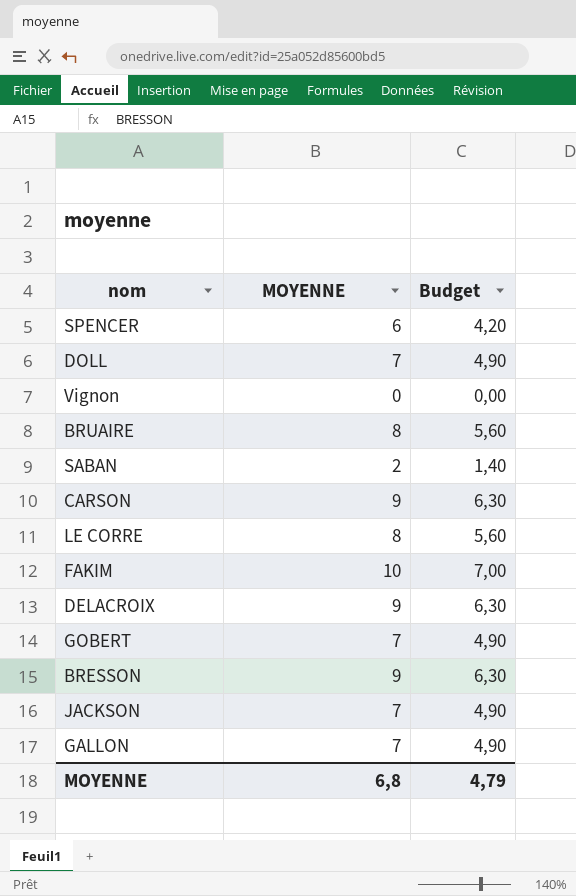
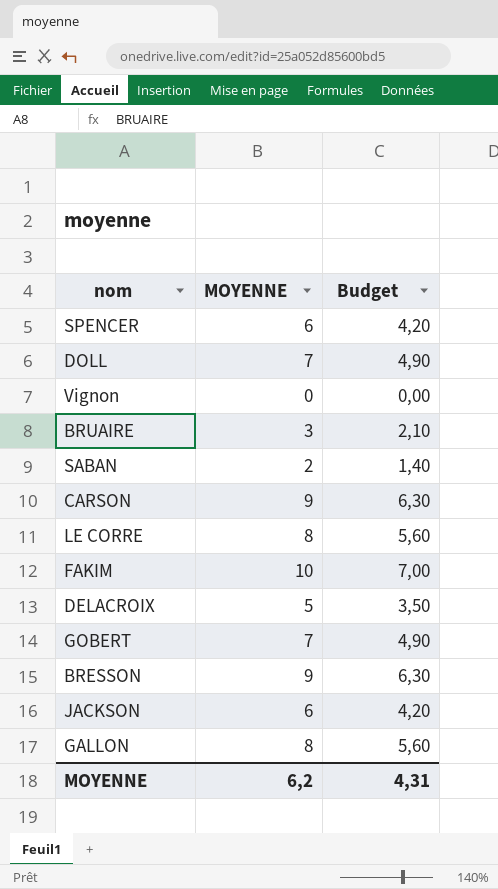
BRUAIRE | MOYENNE: 8 -> 3
BRUAIRE | Budget: 5,60 -> 2,10
DELACROIX | MOYENNE: 9 -> 5
DELACROIX | Budget: 6,30 -> 3,50
JACKSON | MOYENNE: 7 -> 6
JACKSON | Budget: 4,90 -> 4,20
GALLON | MOYENNE: 7 -> 8
GALLON | Budget: 4,90 -> 5,60
MOYENNE | MOYENNE: 6,8 -> 6,2
MOYENNE | Budget: 4,79 -> 4,31

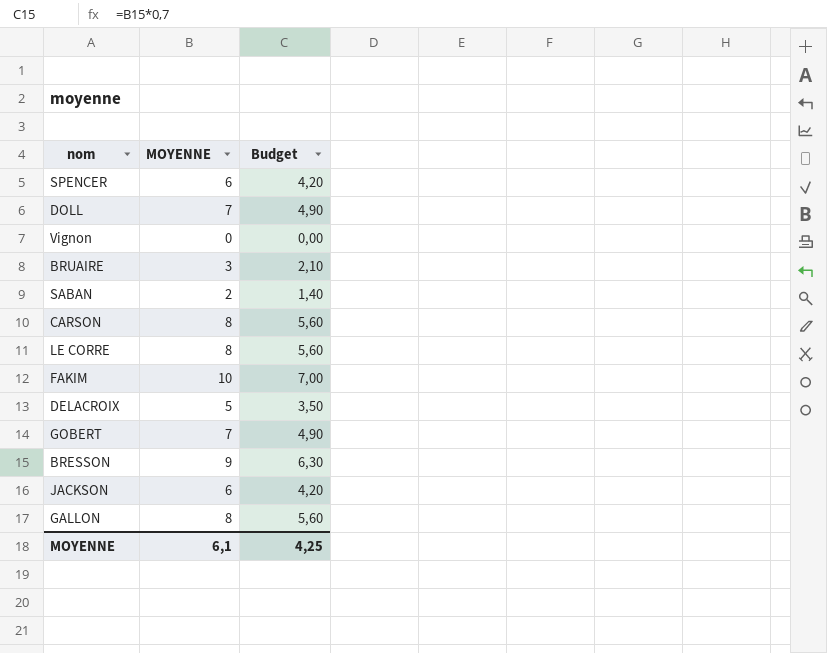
CARSON | MOYENNE: 9 -> 8
CARSON | Budget: 6,30 -> 5,60
MOYENNE | MOYENNE: 6,2 -> 6,1
MOYENNE | Budget: 4,31 -> 4,25

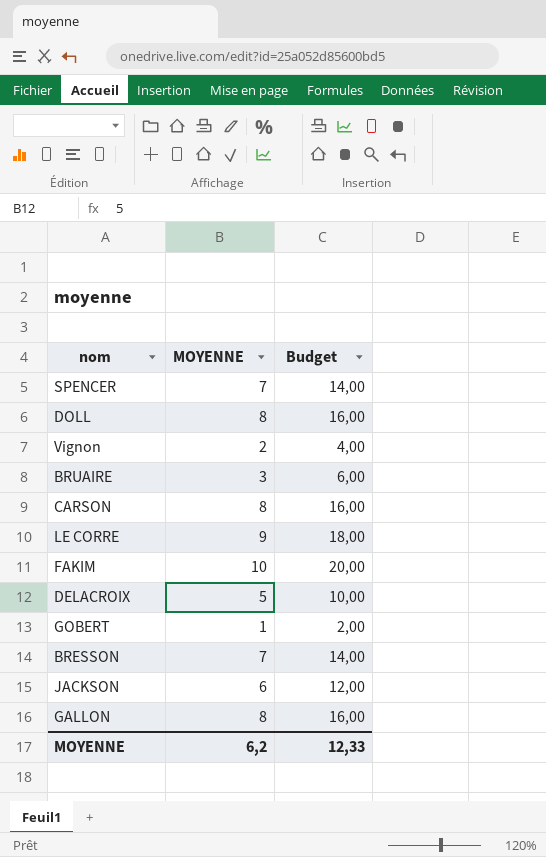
column Budget | formula: [MOYENNE] * 0,7 -> [MOYENNE] * 2
row SABAN: 2 | 1,40 -> none
SPENCER | MOYENNE: 6 -> 7
DOLL | MOYENNE: 7 -> 8
Vignon | MOYENNE: 0 -> 2
LE CORRE | MOYENNE: 8 -> 9
GOBERT | MOYENNE: 7 -> 1
BRESSON | MOYENNE: 9 -> 7
MOYENNE | MOYENNE: 6,1 -> 6,2
MOYENNE | Budget: 4,25 -> 12,33

